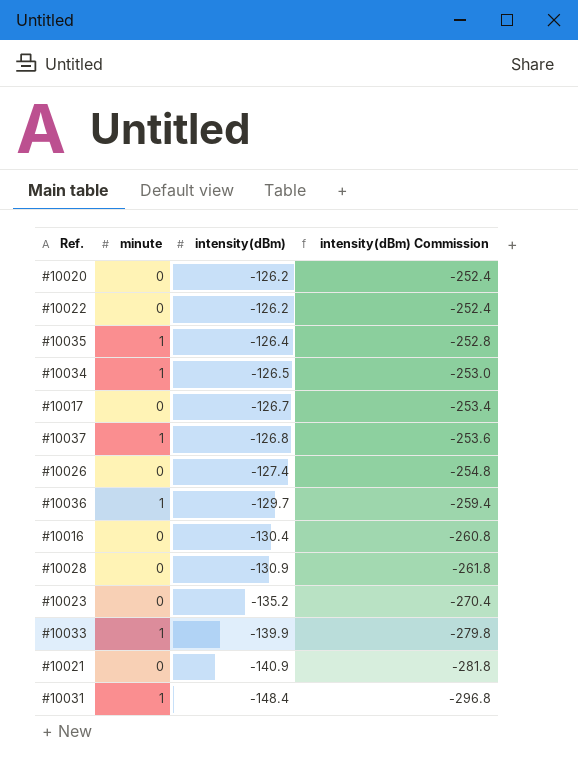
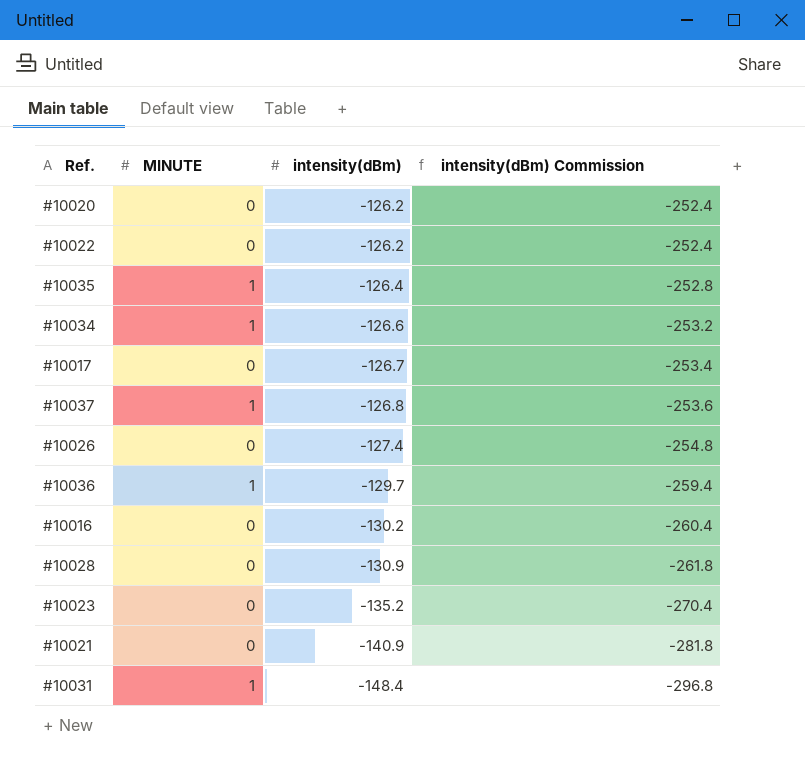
column name: minute -> MINUTE
row #10033: 1 | -139.9 | -279.8 -> none
#10034 | intensity(dBm): -126.5 -> -126.6
#10034 | intensity(dBm) Commission: -253.0 -> -253.2
#10016 | intensity(dBm): -130.4 -> -130.2
#10016 | intensity(dBm) Commission: -260.8 -> -260.4

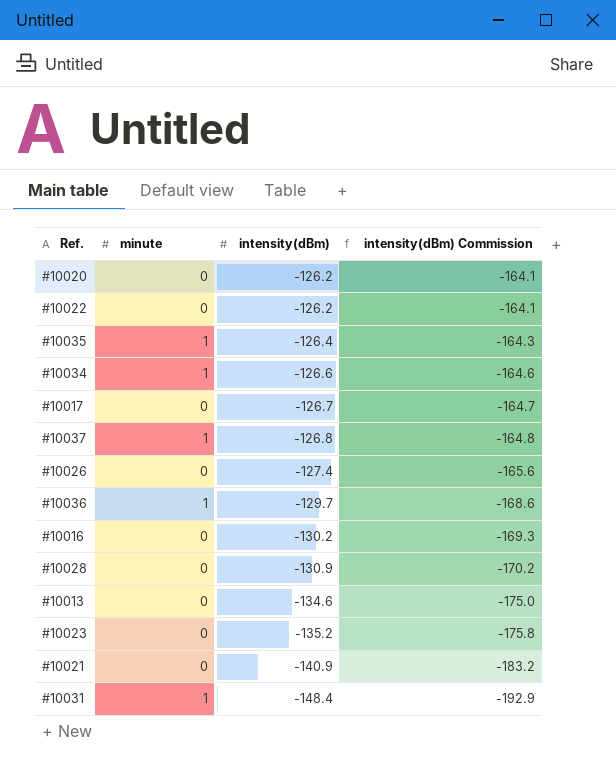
column name: MINUTE -> minute
column intensity(dBm) Commission | formula: [intensity(dBm)] * 2 -> [intensity(dBm)] * 1.3
row #10013: none -> 0 | -134.6 | -175.0

